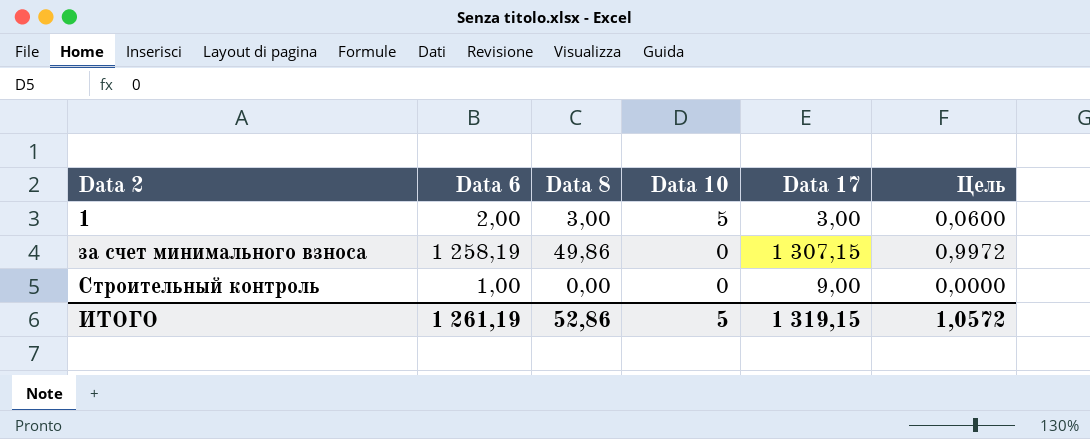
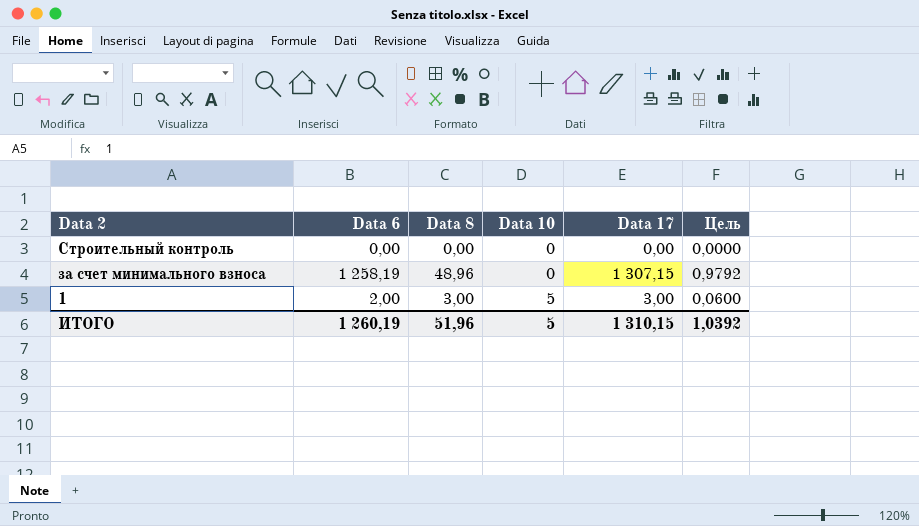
row order: Data 2 ascending -> Data 2 descending
Строительный контроль | Data 6: 1,00 -> 0,00
Строительный контроль | Data 17: 9,00 -> 0,00
за счет минимального взноса | Data 8: 49,86 -> 48,96
за счет минимального взноса | Цель: 0,9972 -> 0,9792
ИТОГО | Data 6: 1 261,19 -> 1 260,19
ИТОГО | Data 8: 52,86 -> 51,96
ИТОГО | Data 17: 1 319,15 -> 1 310,15
ИТОГО | Цель: 1,0572 -> 1,0392

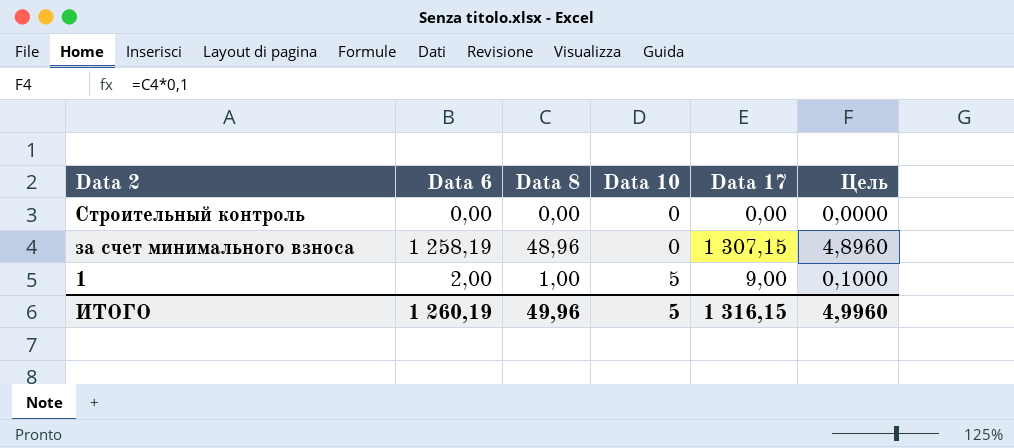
column Цель | formula: [Data 8] * 0,02 -> [Data 8] * 0,1
1 | Data 8: 3,00 -> 1,00
1 | Data 17: 3,00 -> 9,00
ИТОГО | Data 8: 51,96 -> 49,96
ИТОГО | Data 17: 1 310,15 -> 1 316,15
ИТОГО | Цель: 1,0392 -> 4,9960

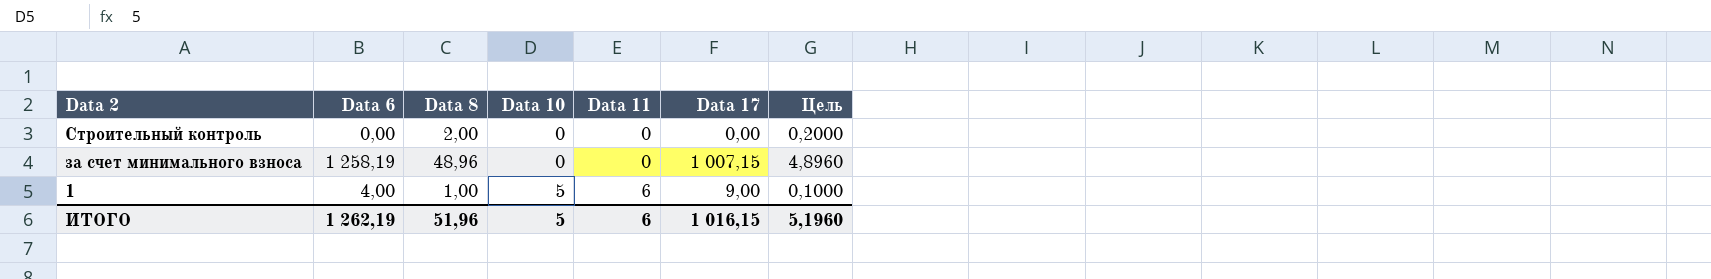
column Data 11 | position: none -> 5
Строительный контроль | Data 8: 0,00 -> 2,00
Строительный контроль | Цель: 0,0000 -> 0,2000
за счет минимального взноса | Data 17: 1 307,15 -> 1 007,15
1 | Data 6: 2,00 -> 4,00
ИТОГО | Data 6: 1 260,19 -> 1 262,19
ИТОГО | Data 8: 49,96 -> 51,96
ИТОГО | Data 17: 1 316,15 -> 1 016,15
ИТОГО | Цель: 4,9960 -> 5,1960

